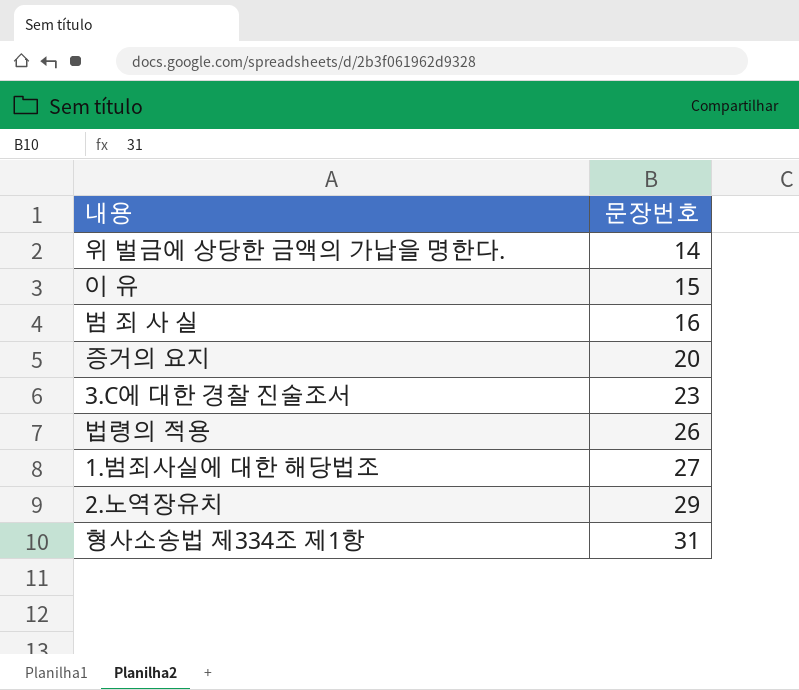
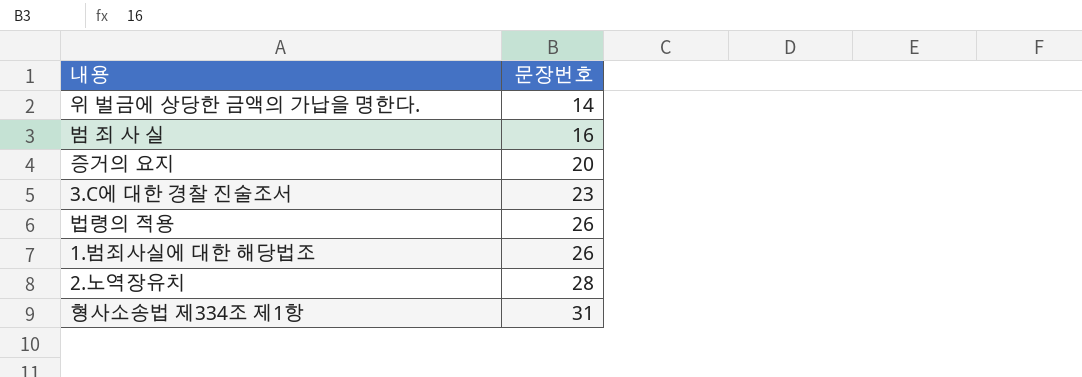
row 이 유: 15 -> none
1.범죄사실에 대한 해당법조 | 문장번호: 27 -> 26
2.노역장유치 | 문장번호: 29 -> 28

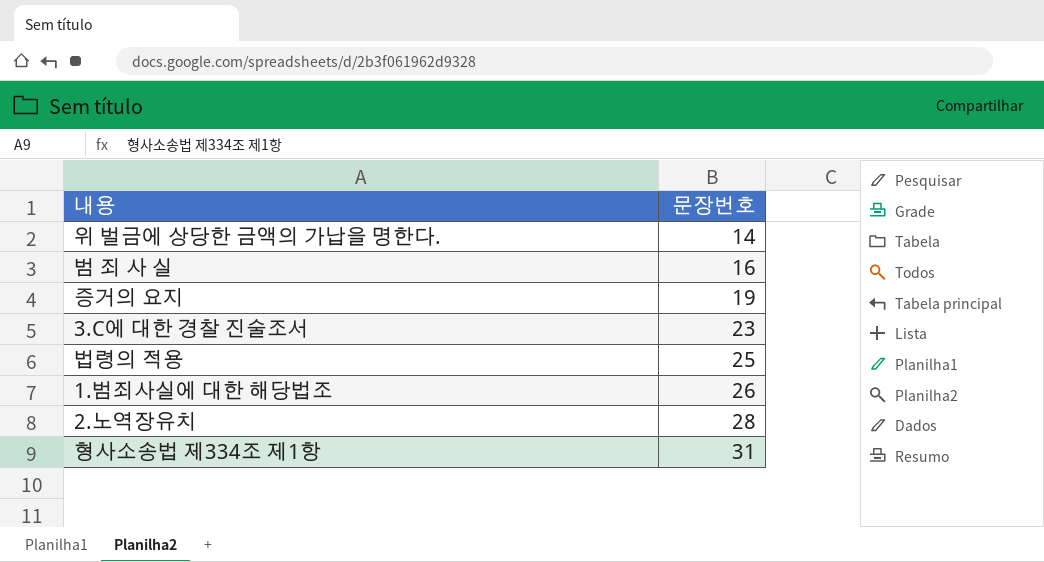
증거의 요지 | 문장번호: 20 -> 19
법령의 적용 | 문장번호: 26 -> 25

